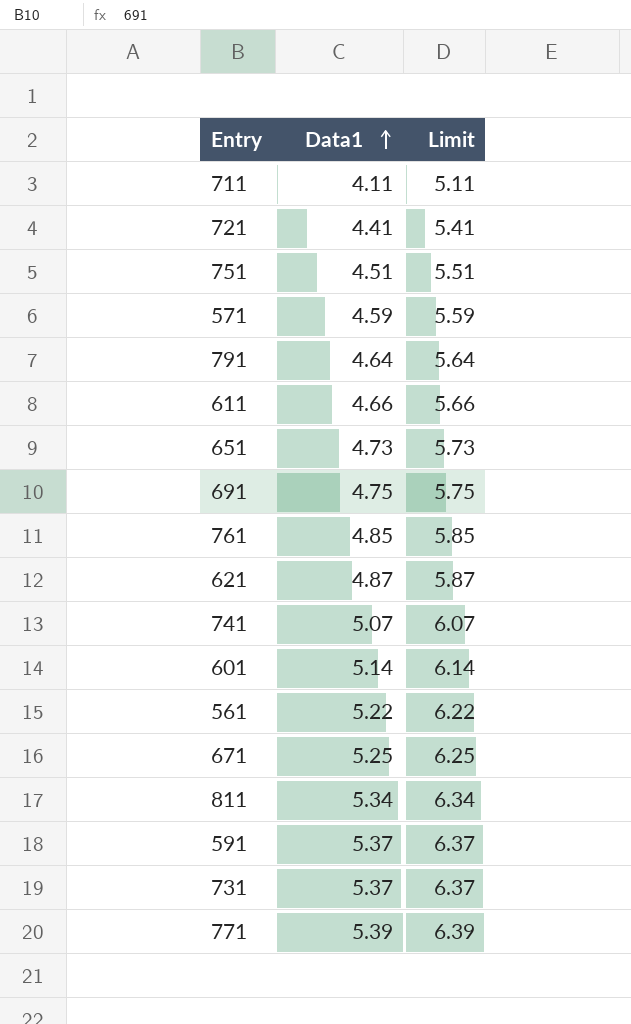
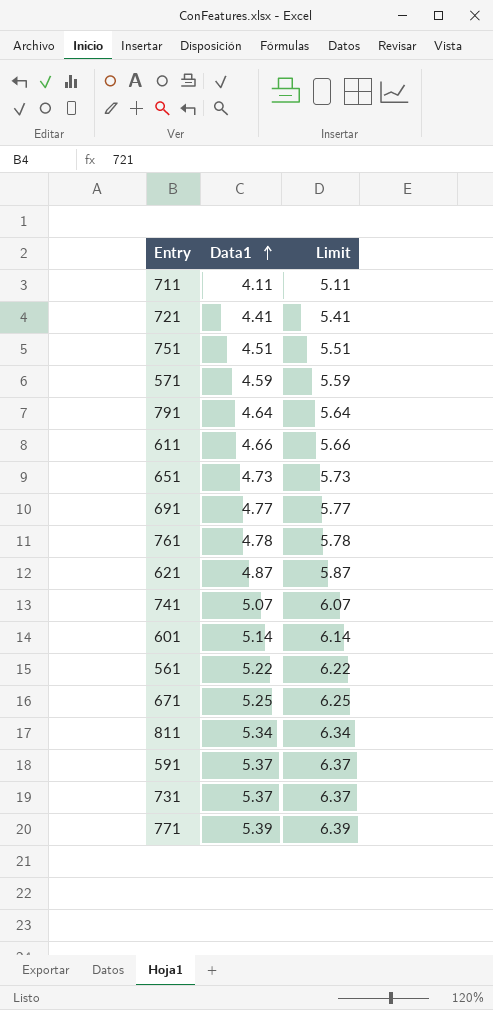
691 | Data1: 4.75 -> 4.77
691 | Limit: 5.75 -> 5.77
761 | Data1: 4.85 -> 4.78
761 | Limit: 5.85 -> 5.78

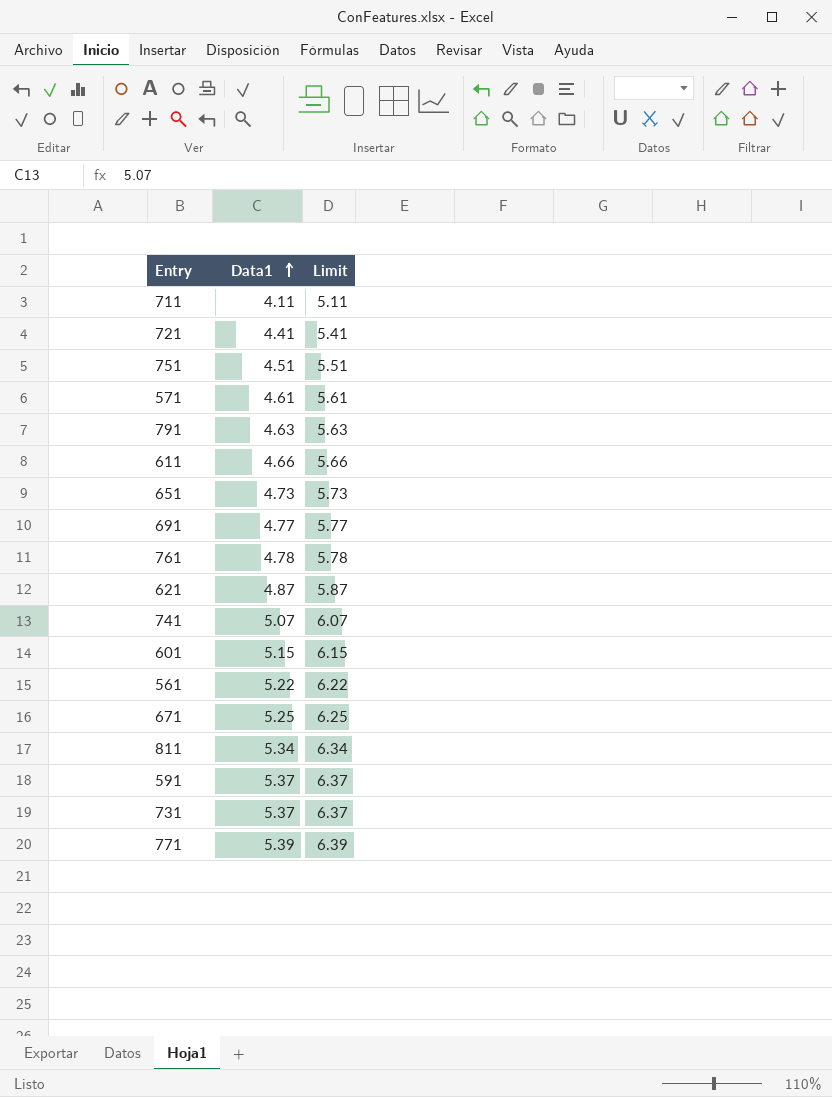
571 | Data1: 4.59 -> 4.61
571 | Limit: 5.59 -> 5.61
791 | Data1: 4.64 -> 4.63
791 | Limit: 5.64 -> 5.63
601 | Data1: 5.14 -> 5.15
601 | Limit: 6.14 -> 6.15

